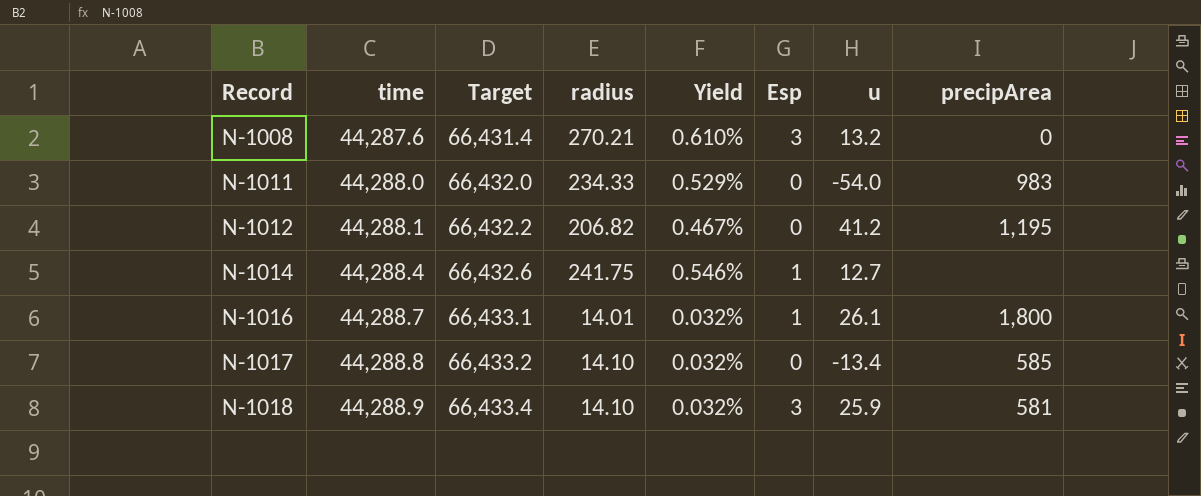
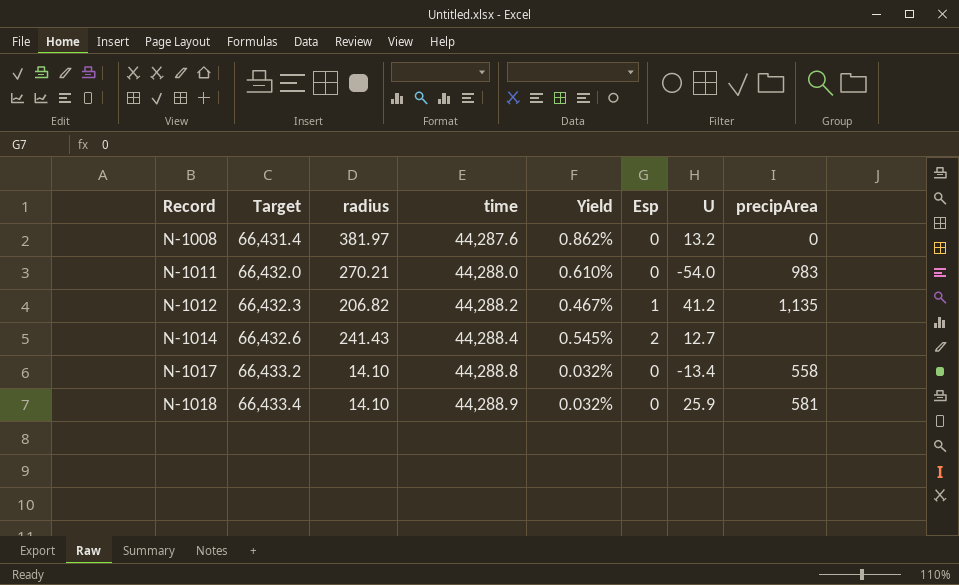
column time | position: 2 -> 4
column name: u -> U
row N-1016: 44,288.7 | 66,433.1 | 14.01 | 0.032% | 1 | 26.1 | 1,800 -> none
N-1008 | radius: 270.21 -> 381.97
N-1008 | Yield: 0.610% -> 0.862%
N-1008 | Esp: 3 -> 0
N-1011 | radius: 234.33 -> 270.21
N-1011 | Yield: 0.529% -> 0.610%
N-1012 | Target: 66,432.2 -> 66,432.3
N-1012 | time: 44,288.1 -> 44,288.2
N-1012 | Esp: 0 -> 1
N-1012 | precipArea: 1,195 -> 1,135
N-1014 | radius: 241.75 -> 241.43
N-1014 | Yield: 0.546% -> 0.545%
N-1014 | Esp: 1 -> 2
N-1017 | precipArea: 585 -> 558
N-1018 | Esp: 3 -> 0

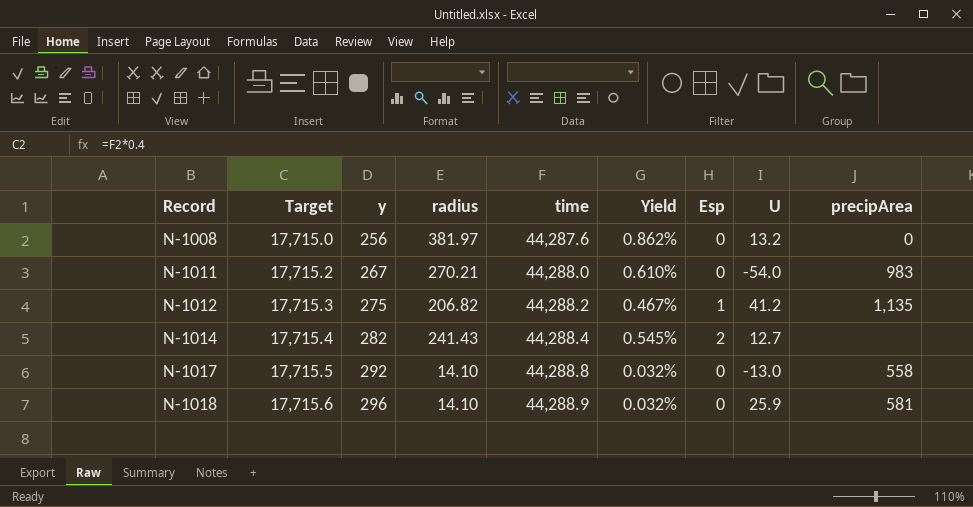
column Target | formula: [time] * 1.5 -> [time] * 0.4
column y | position: none -> 3
N-1017 | U: -13.4 -> -13.0

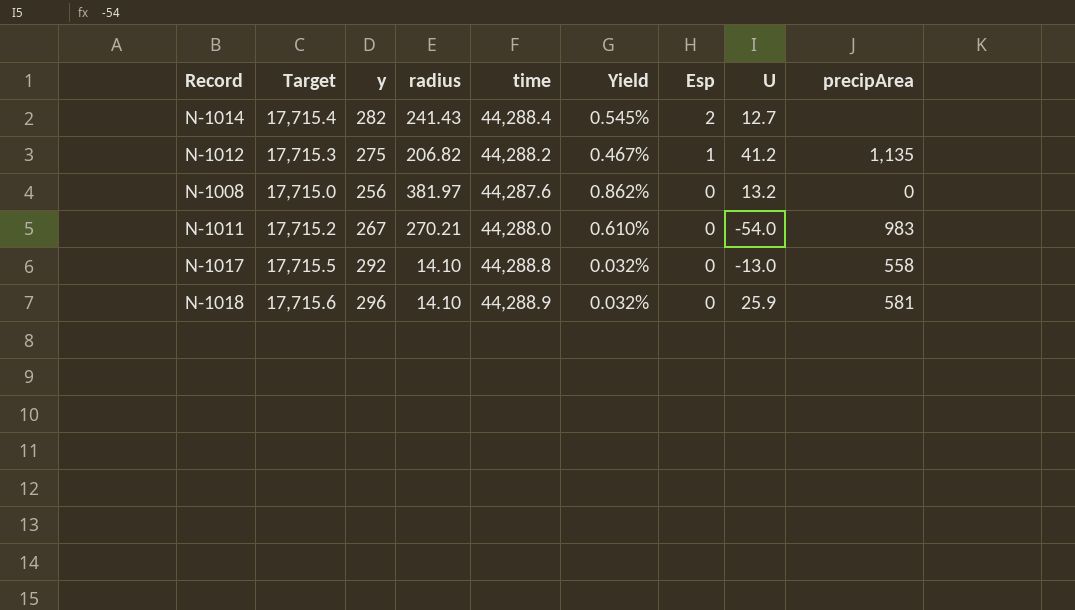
row order: Record ascending -> Esp descending

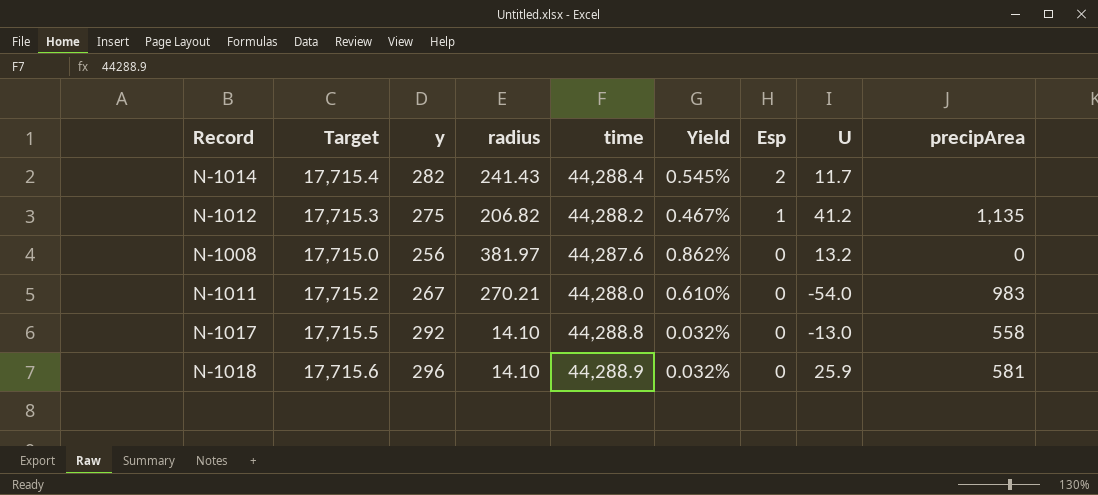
N-1014 | U: 12.7 -> 11.7

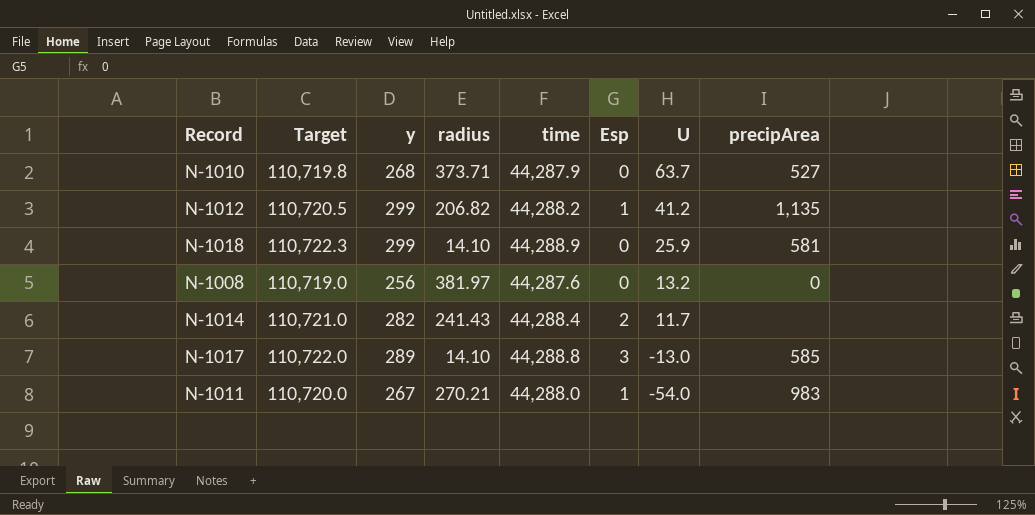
row order: Esp descending -> U descending
column Yield | formula: [radius] / [time] -> none
column Target | formula: [time] * 0.4 -> [time] * 2.5
row N-1010: none -> 110,719.8 | 268 | 373.71 | 44,287.9 | 0 | 63.7 | 527
N-1012 | y: 275 -> 299
N-1018 | y: 296 -> 299
N-1017 | y: 292 -> 289
N-1017 | Esp: 0 -> 3
N-1017 | precipArea: 558 -> 585
N-1011 | Esp: 0 -> 1

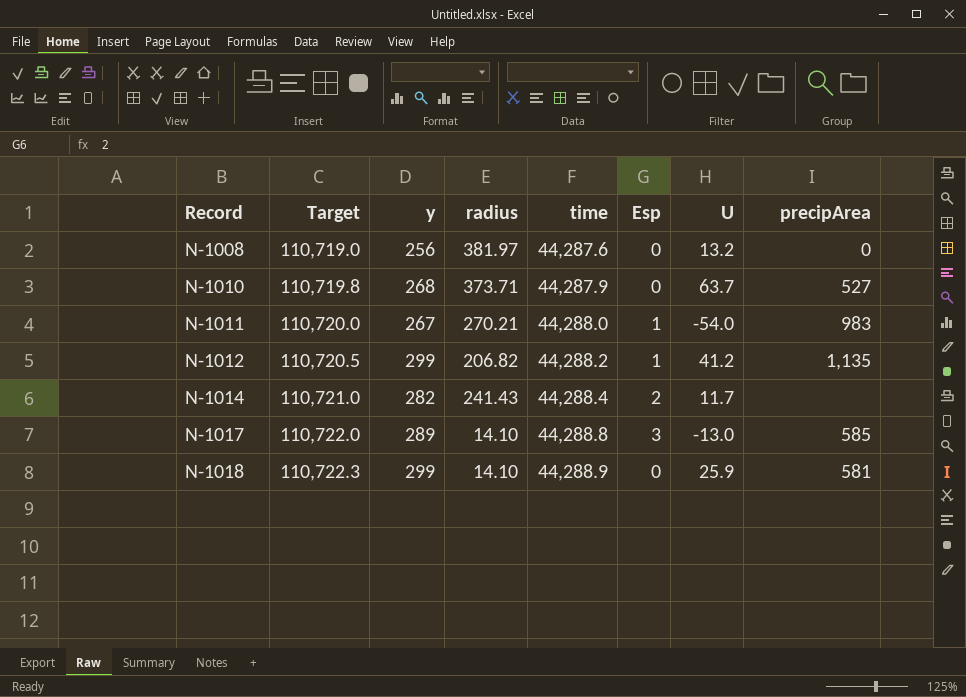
row order: U descending -> Record ascending

